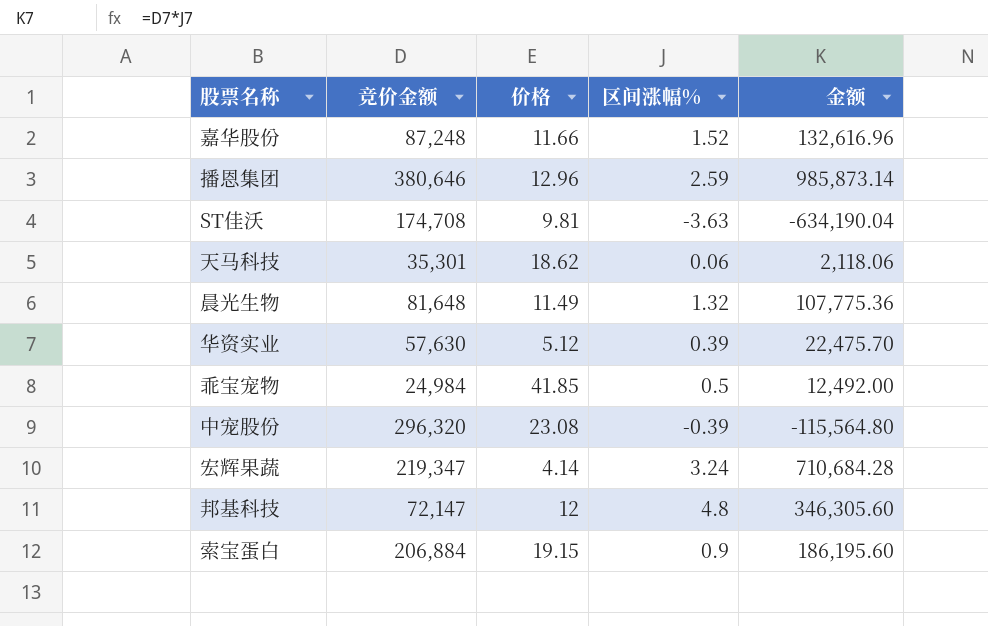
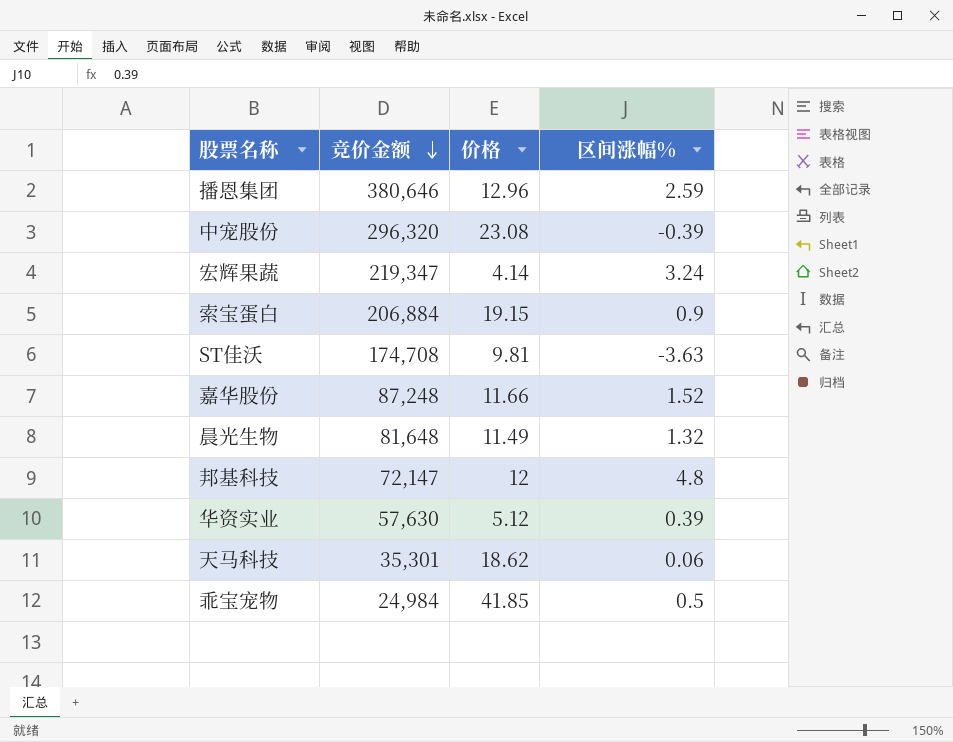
row order: none -> 竞价金额 descending
column 金额 | formula: [竞价金额] * [区间涨幅%] -> none

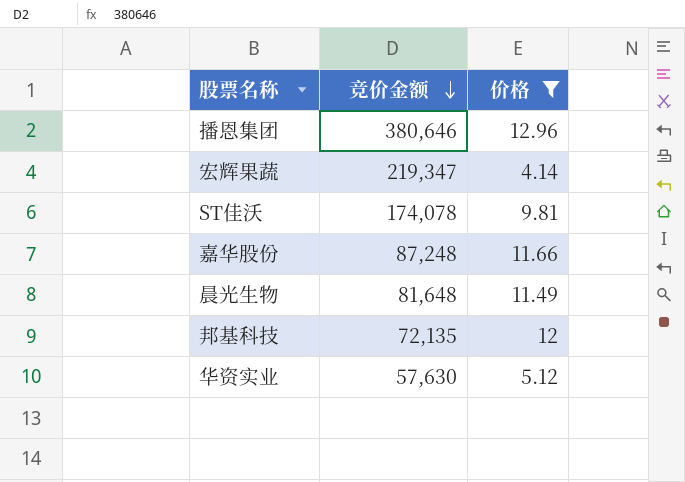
filter: none -> 价格 <= 12.96
column 区间涨幅% | position: 4 -> none
ST佳沃 | 竞价金额: 174,708 -> 174,078
邦基科技 | 竞价金额: 72,147 -> 72,135

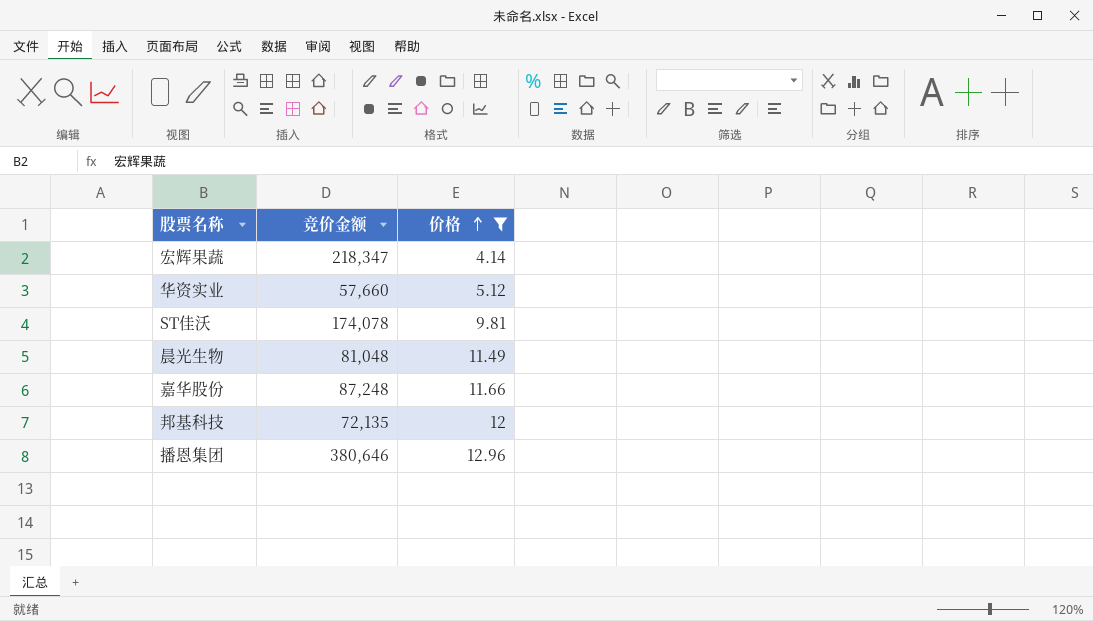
row order: 竞价金额 descending -> 价格 ascending
宏辉果蔬 | 竞价金额: 219,347 -> 218,347
华资实业 | 竞价金额: 57,630 -> 57,660
晨光生物 | 竞价金额: 81,648 -> 81,048

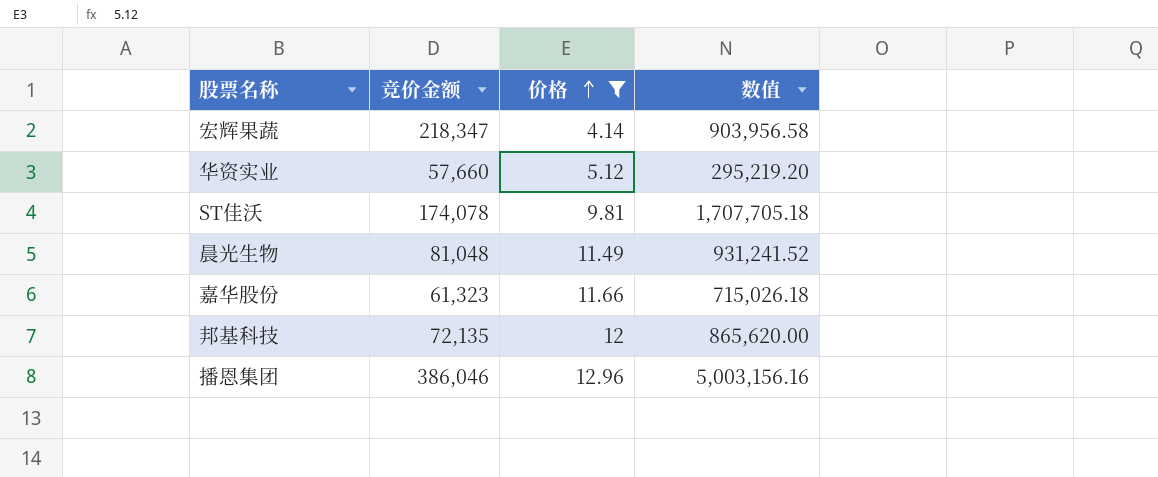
column 数值 | formula: none -> [竞价金额] * [价格]
嘉华股份 | 竞价金额: 87,248 -> 61,323
播恩集团 | 竞价金额: 380,646 -> 386,046

